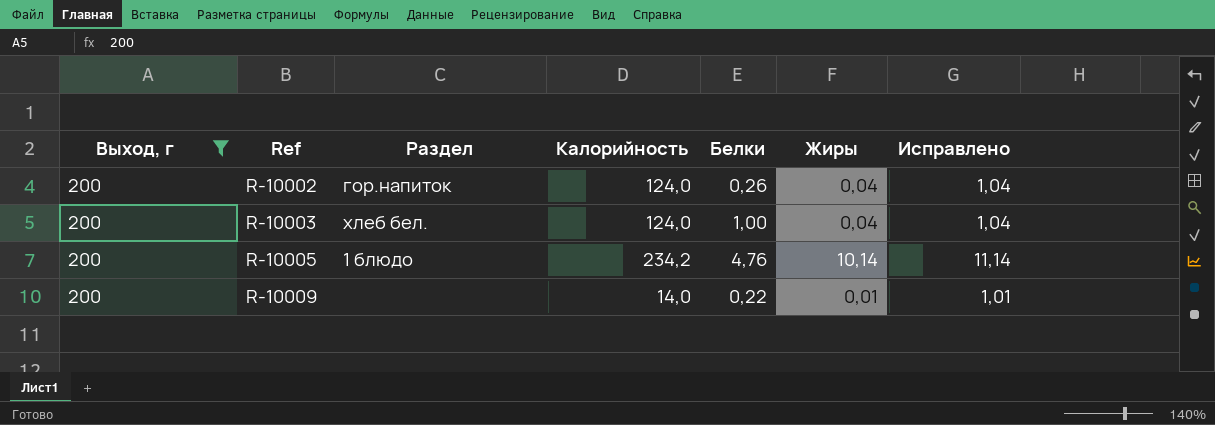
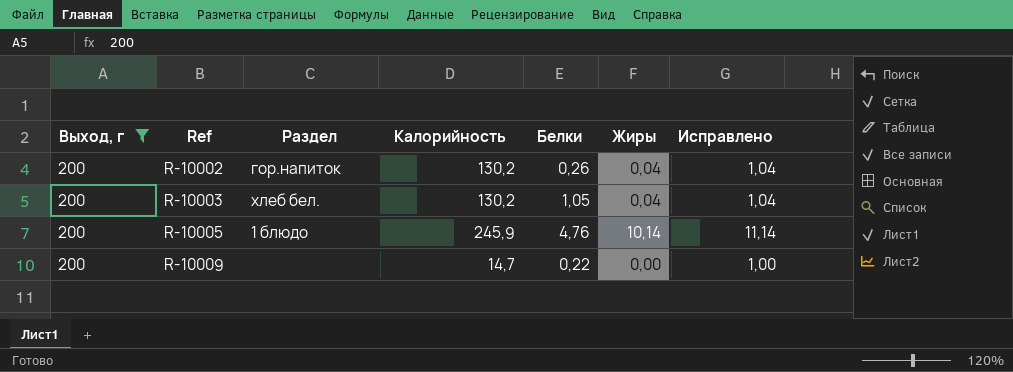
R-10002 | Калорийность: 124,0 -> 130,2
R-10003 | Калорийность: 124,0 -> 130,2
R-10003 | Белки: 1,00 -> 1,05
R-10005 | Калорийность: 234,2 -> 245,9
R-10009 | Калорийность: 14,0 -> 14,7
R-10009 | Жиры: 0,01 -> 0,00
R-10009 | Исправлено: 1,01 -> 1,00

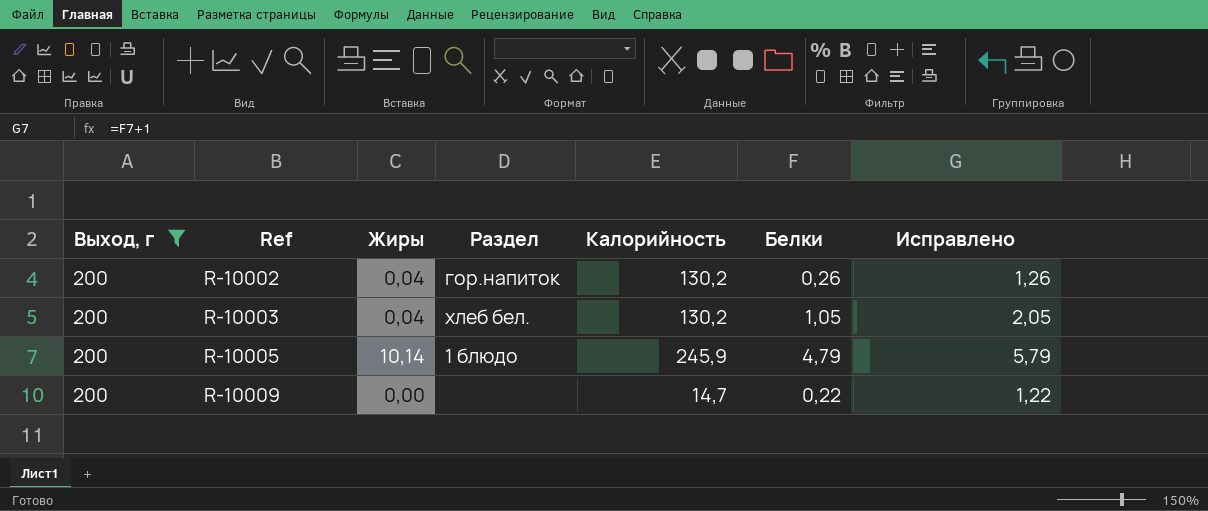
column Жиры | position: 6 -> 3
column Исправлено | formula: [Жиры] + 1 -> [Белки] + 1
R-10005 | Белки: 4,76 -> 4,79

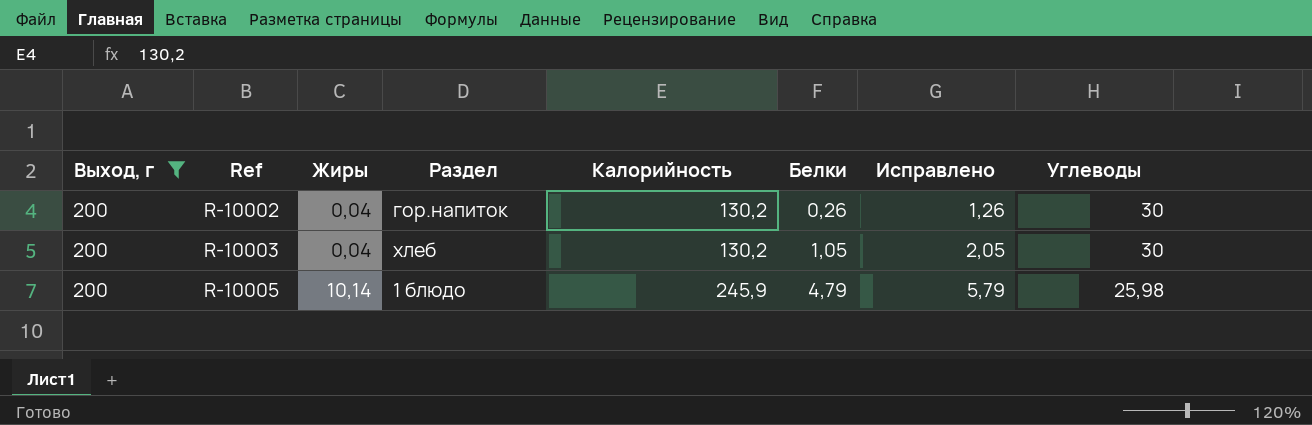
column Углеводы | position: none -> 8
row R-10009: 200 | 0,00 | none | 14,7 | 0,22 | 1,22 -> none
R-10003 | Раздел: хлеб бел. -> хлеб

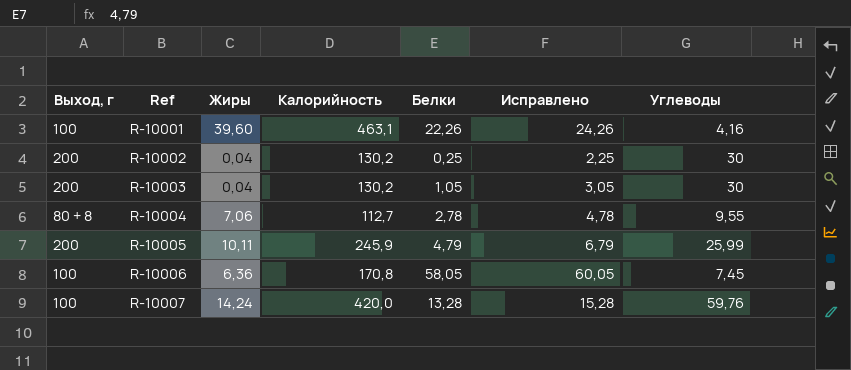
filter: Выход, г = 200 -> none
column Раздел | position: 4 -> none
column Исправлено | formula: [Белки] + 1 -> [Белки] + 2
R-10002 | Белки: 0,26 -> 0,25
R-10005 | Жиры: 10,14 -> 10,11
R-10005 | Углеводы: 25,98 -> 25,99

